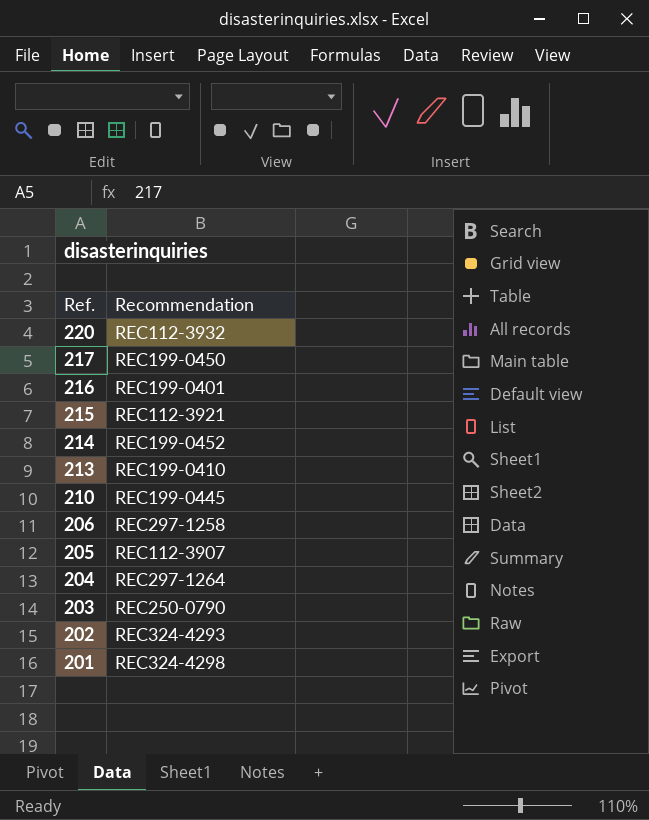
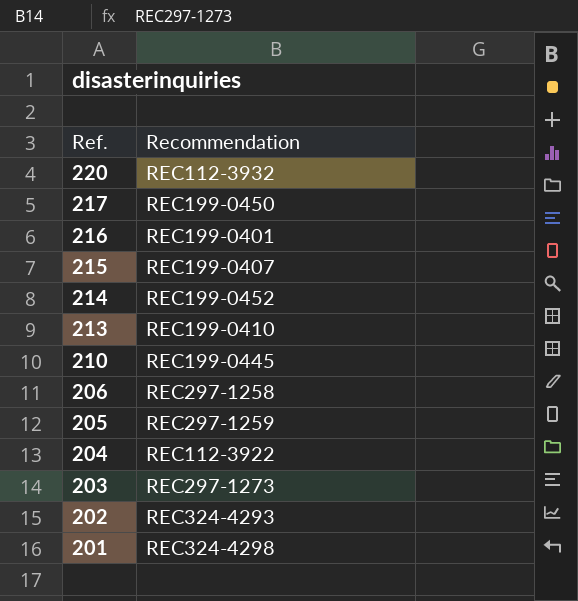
215 | Recommendation: REC112-3921 -> REC199-0407
205 | Recommendation: REC112-3907 -> REC297-1259
204 | Recommendation: REC297-1264 -> REC112-3922
203 | Recommendation: REC250-0790 -> REC297-1273

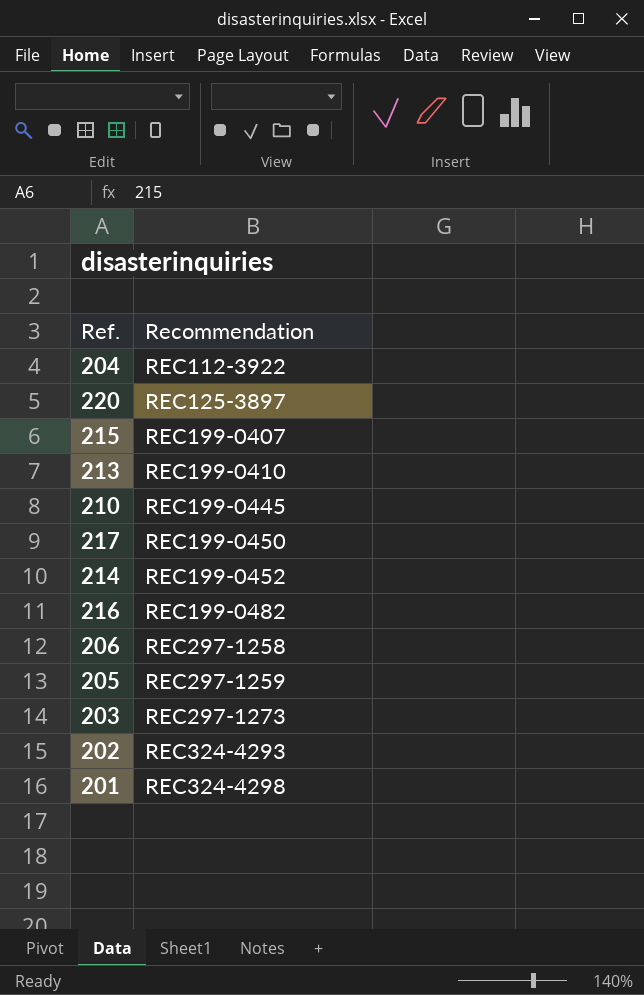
row order: Ref. descending -> Recommendation ascending
220 | Recommendation: REC112-3932 -> REC125-3897
216 | Recommendation: REC199-0401 -> REC199-0482

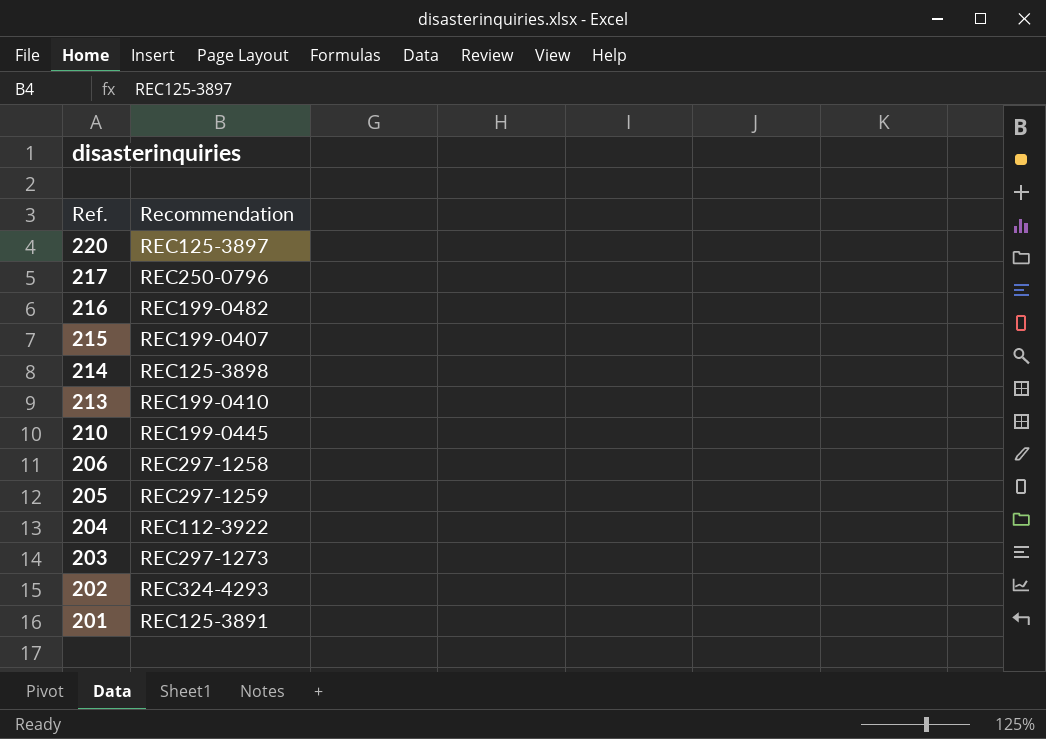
row order: Recommendation ascending -> Ref. descending
217 | Recommendation: REC199-0450 -> REC250-0796
214 | Recommendation: REC199-0452 -> REC125-3898
201 | Recommendation: REC324-4298 -> REC125-3891

